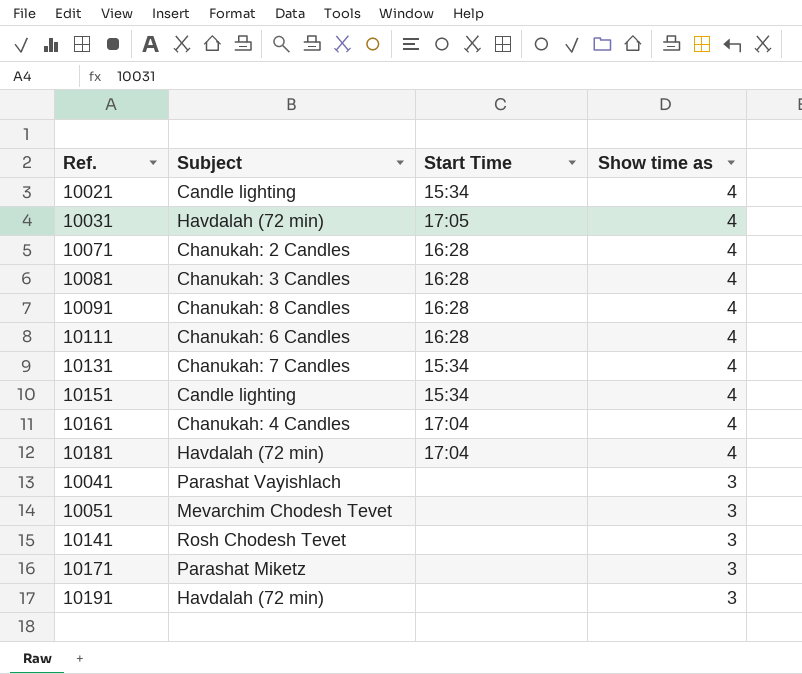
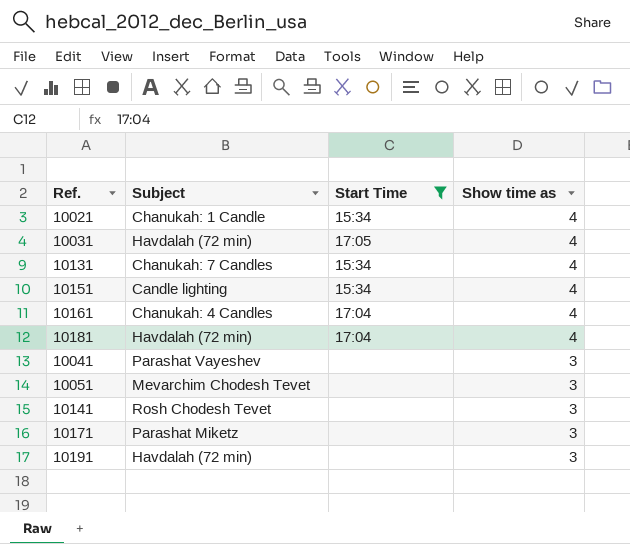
filter: none -> Start Time != 16:28
10021 | Subject: Candle lighting -> Chanukah: 1 Candle
10041 | Subject: Parashat Vayishlach -> Parashat Vayeshev

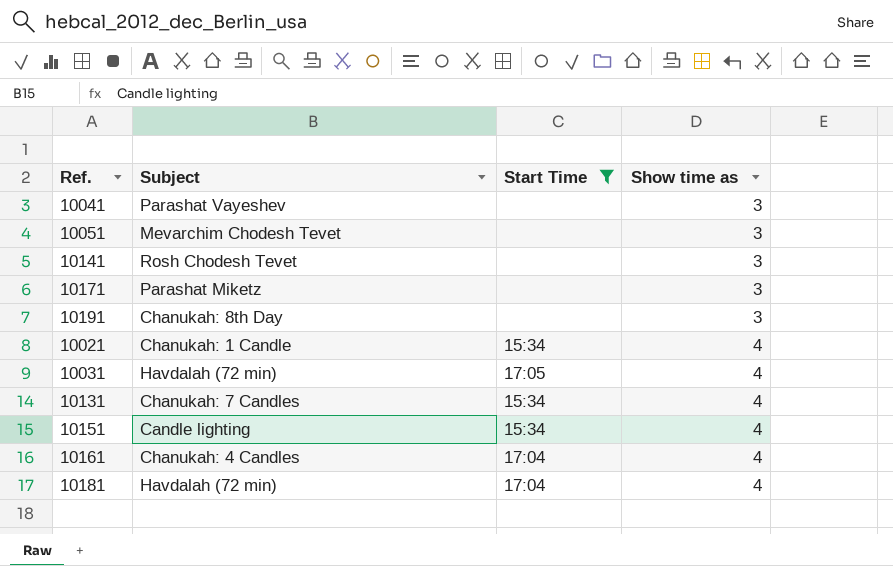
row order: Show time as descending -> Show time as ascending
10191 | Subject: Havdalah (72 min) -> Chanukah: 8th Day

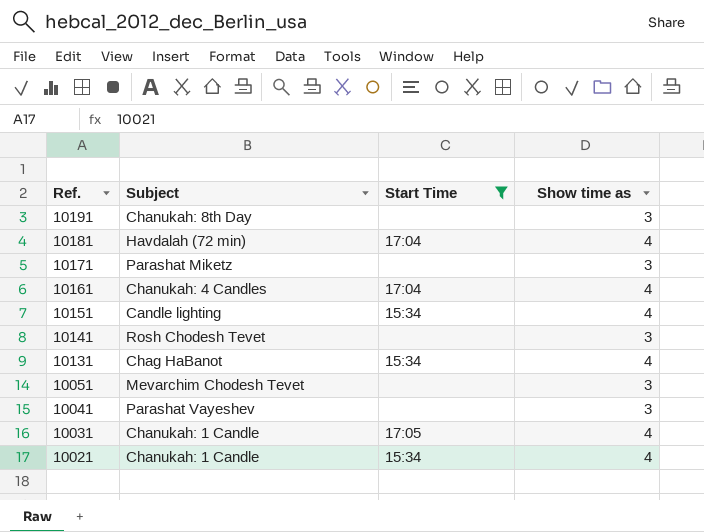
row order: Show time as ascending -> Ref. descending
10131 | Subject: Chanukah: 7 Candles -> Chag HaBanot
10031 | Subject: Havdalah (72 min) -> Chanukah: 1 Candle

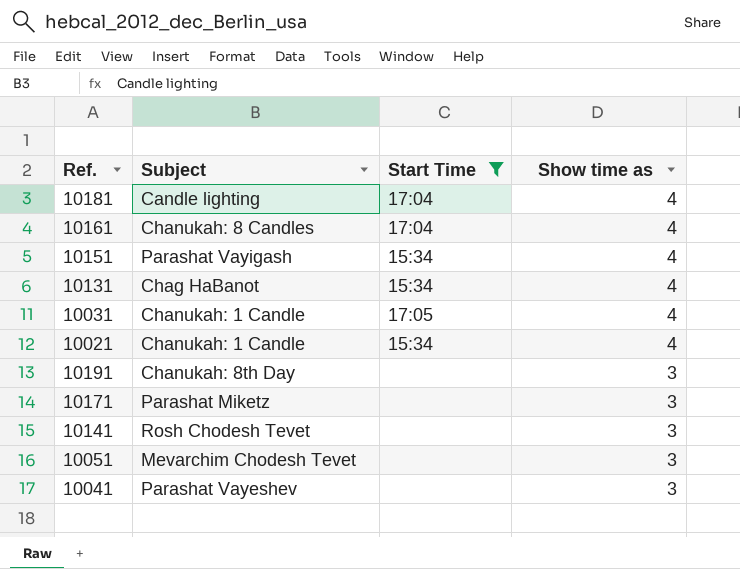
row order: Ref. descending -> Show time as descending
10181 | Subject: Havdalah (72 min) -> Candle lighting
10161 | Subject: Chanukah: 4 Candles -> Chanukah: 8 Candles
10151 | Subject: Candle lighting -> Parashat Vayigash

